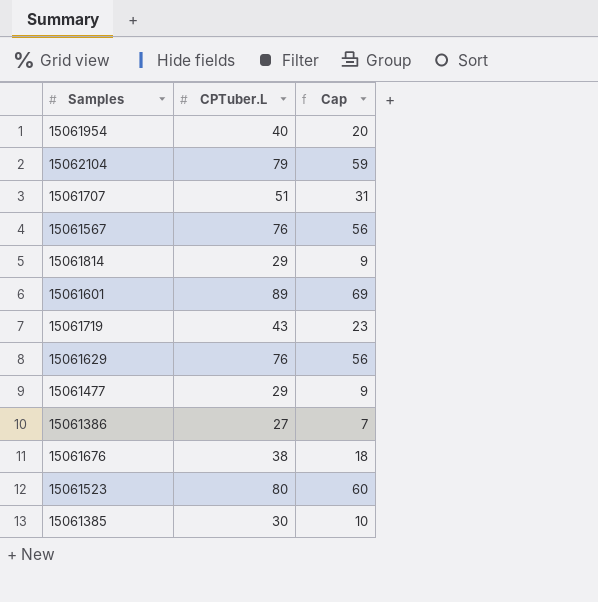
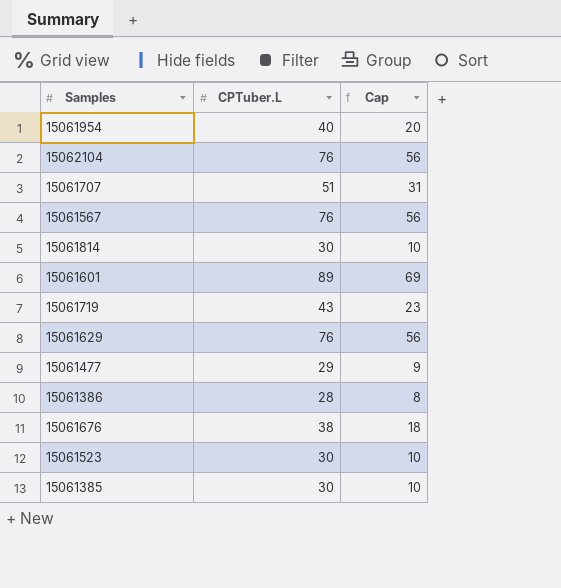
15062104 | CPTuber.L: 79 -> 76
15062104 | Cap: 59 -> 56
15061814 | CPTuber.L: 29 -> 30
15061814 | Cap: 9 -> 10
15061386 | CPTuber.L: 27 -> 28
15061386 | Cap: 7 -> 8
15061523 | CPTuber.L: 80 -> 30
15061523 | Cap: 60 -> 10

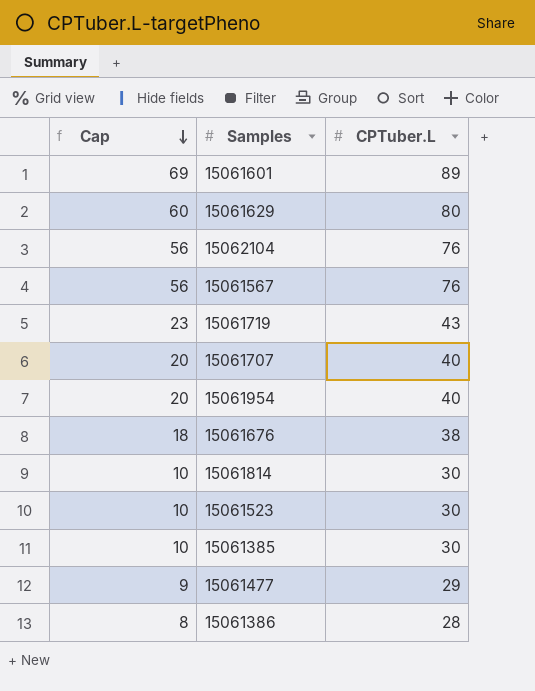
row order: none -> Cap descending
column Cap | position: 3 -> 1
15061629 | Cap: 56 -> 60
15061629 | CPTuber.L: 76 -> 80
15061707 | Cap: 31 -> 20
15061707 | CPTuber.L: 51 -> 40

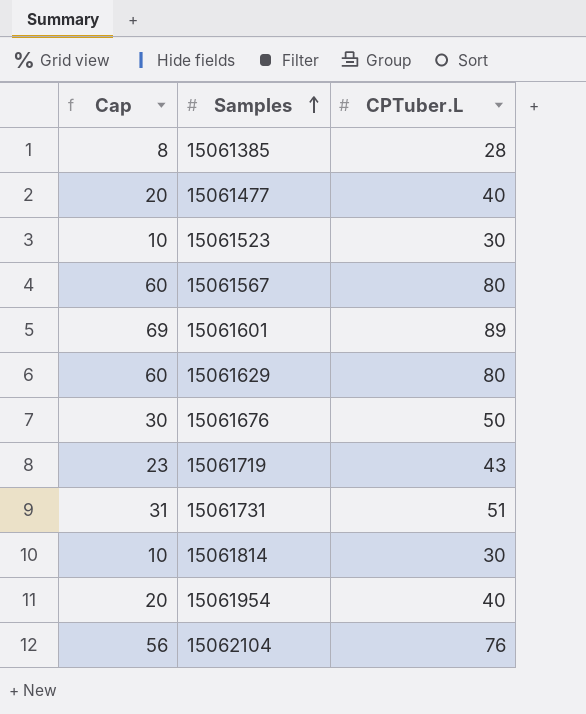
row order: Cap descending -> Samples ascending
row 15061707: 20 | 40 -> none
row 15061386: 8 | 28 -> none
15061385 | Cap: 10 -> 8
15061385 | CPTuber.L: 30 -> 28
15061477 | Cap: 9 -> 20
15061477 | CPTuber.L: 29 -> 40
15061567 | Cap: 56 -> 60
15061567 | CPTuber.L: 76 -> 80
15061676 | Cap: 18 -> 30
15061676 | CPTuber.L: 38 -> 50
row 15061731: none -> 31 | 51

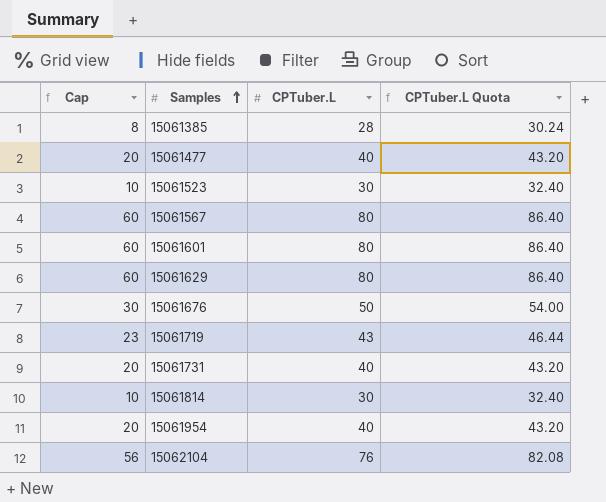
column CPTuber.L Quota | formula: none -> [CPTuber.L] * 1.08
15061601 | Cap: 69 -> 60
15061601 | CPTuber.L: 89 -> 80
15061731 | Cap: 31 -> 20
15061731 | CPTuber.L: 51 -> 40

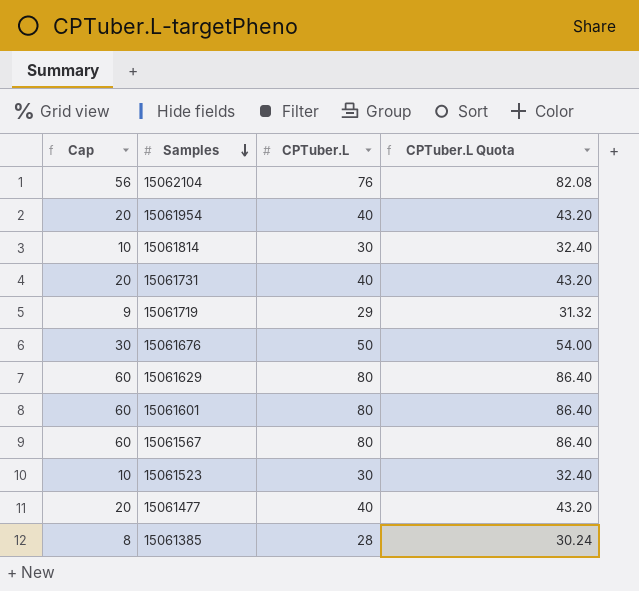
row order: Samples ascending -> Samples descending
15061719 | Cap: 23 -> 9
15061719 | CPTuber.L: 43 -> 29
15061719 | CPTuber.L Quota: 46.44 -> 31.32

